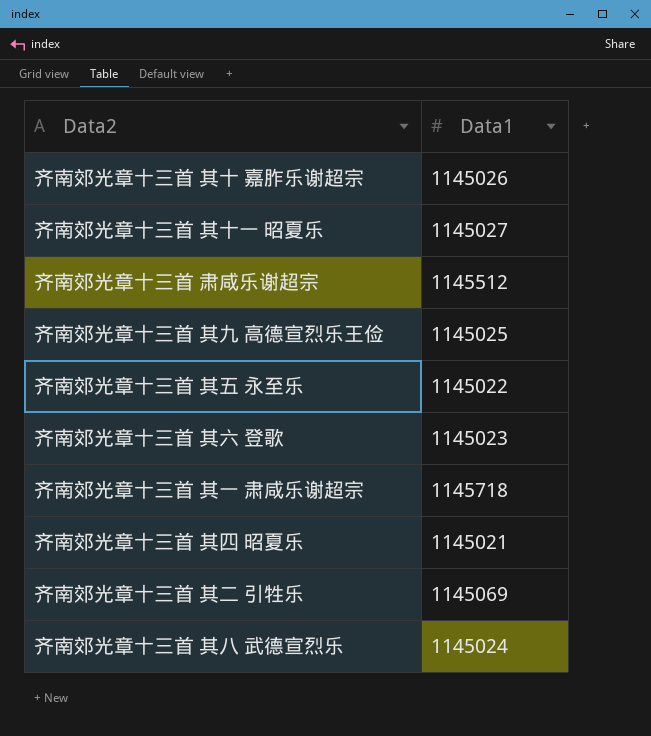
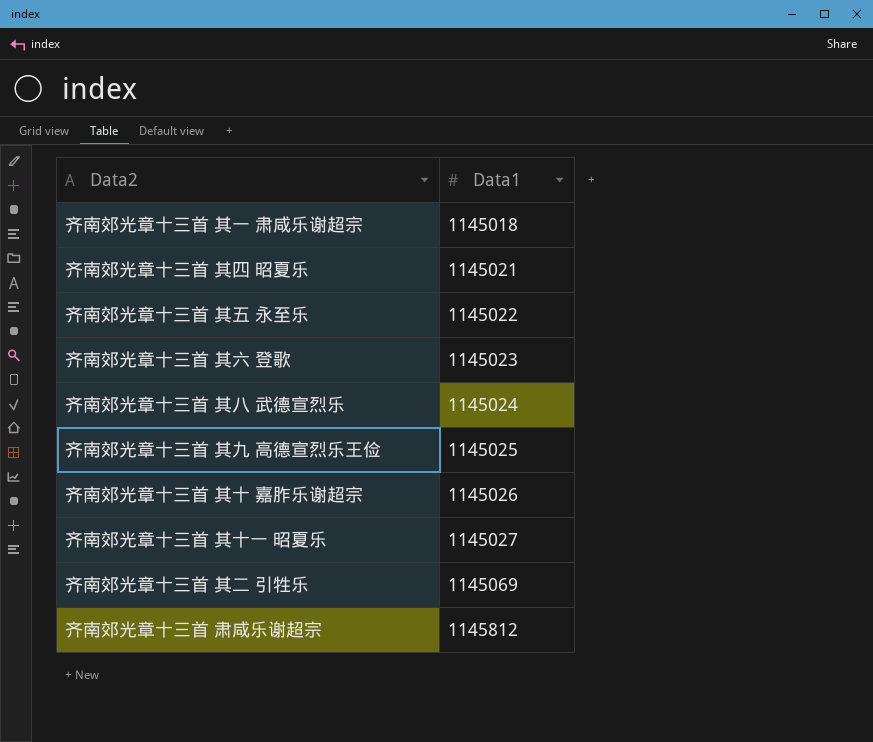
row order: none -> Data1 ascending
齐南郊光章十三首 其一 肃咸乐谢超宗 | Data1: 1145718 -> 1145018
齐南郊光章十三首 肃咸乐谢超宗 | Data1: 1145512 -> 1145812

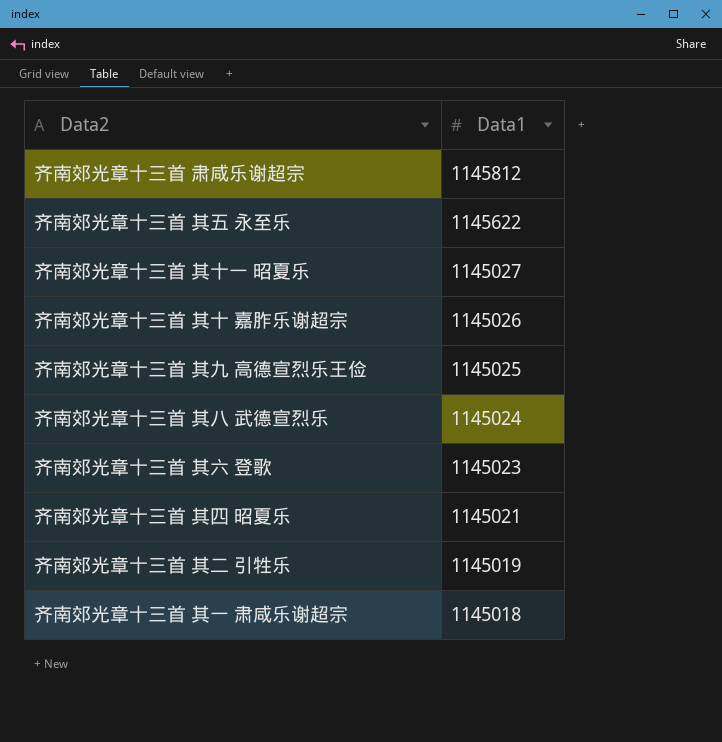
row order: Data1 ascending -> Data1 descending
齐南郊光章十三首 其五 永至乐 | Data1: 1145022 -> 1145622
齐南郊光章十三首 其二 引牲乐 | Data1: 1145069 -> 1145019

